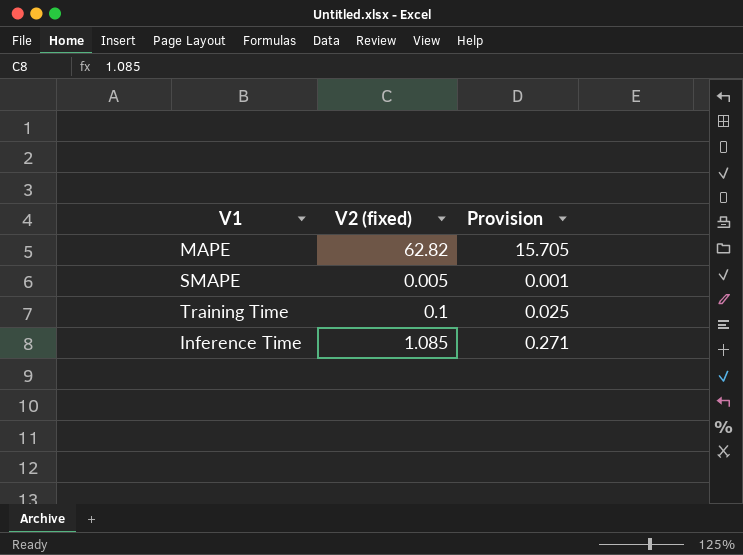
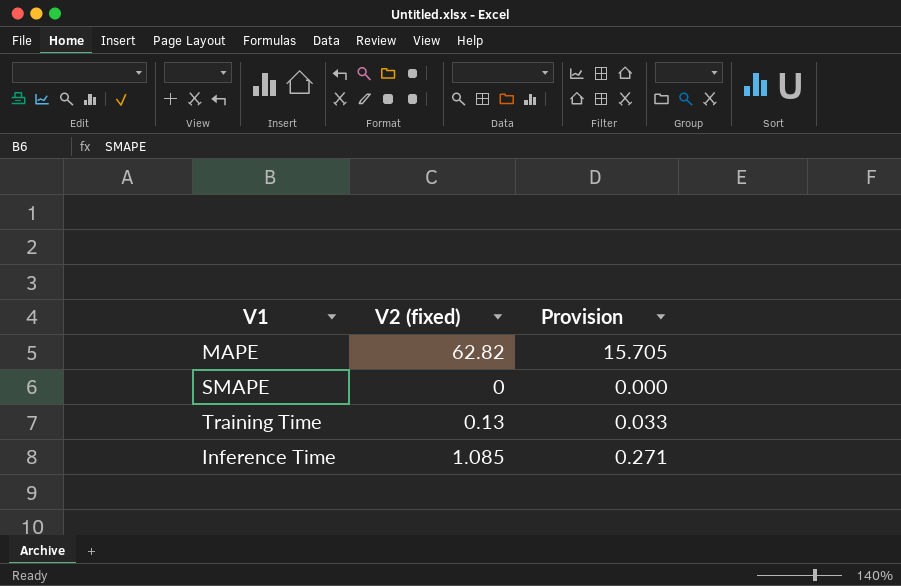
SMAPE | V2 (fixed): 0.005 -> 0
SMAPE | Provision: 0.001 -> 0.000
Training Time | V2 (fixed): 0.1 -> 0.13
Training Time | Provision: 0.025 -> 0.033

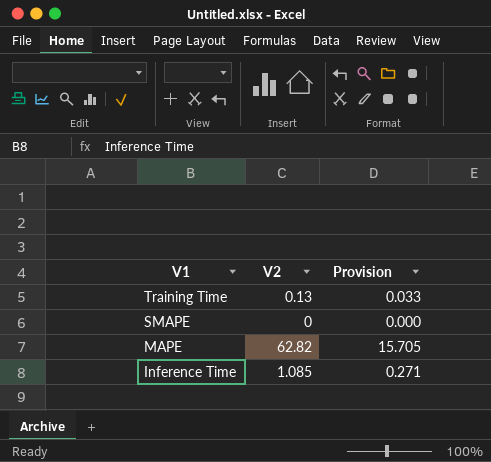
row order: none -> V1 descending
column name: V2 (fixed) -> V2

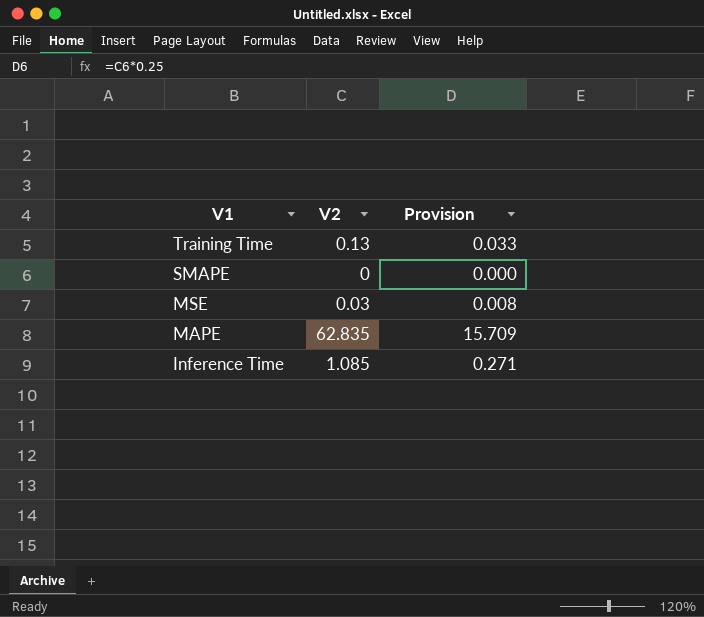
row MSE: none -> 0.03 | 0.008
MAPE | V2: 62.82 -> 62.835
MAPE | Provision: 15.705 -> 15.709

